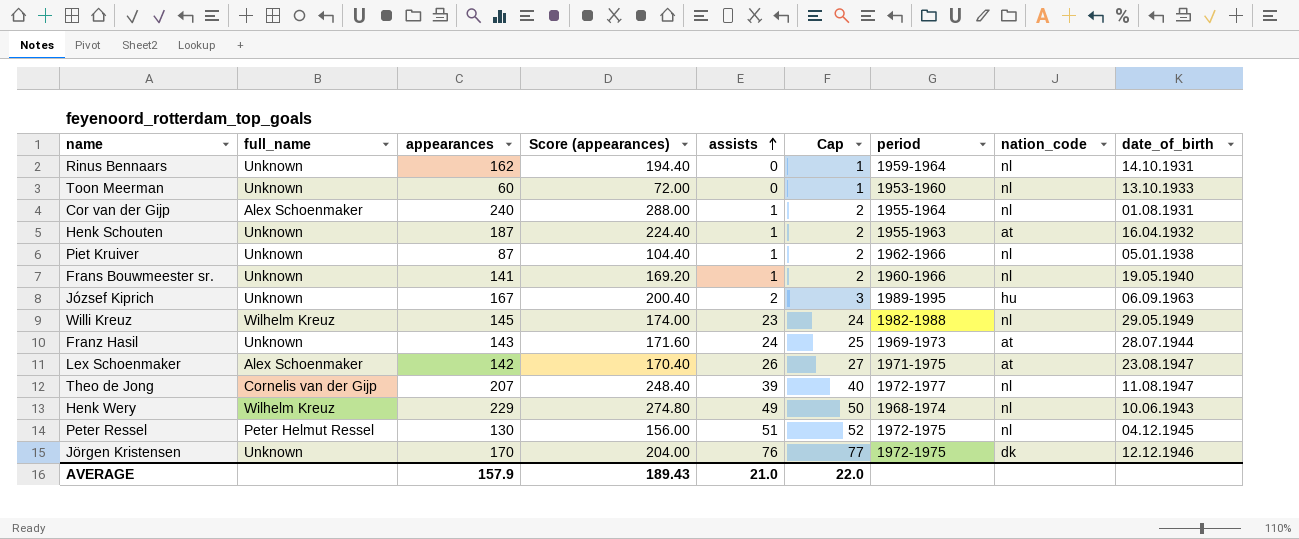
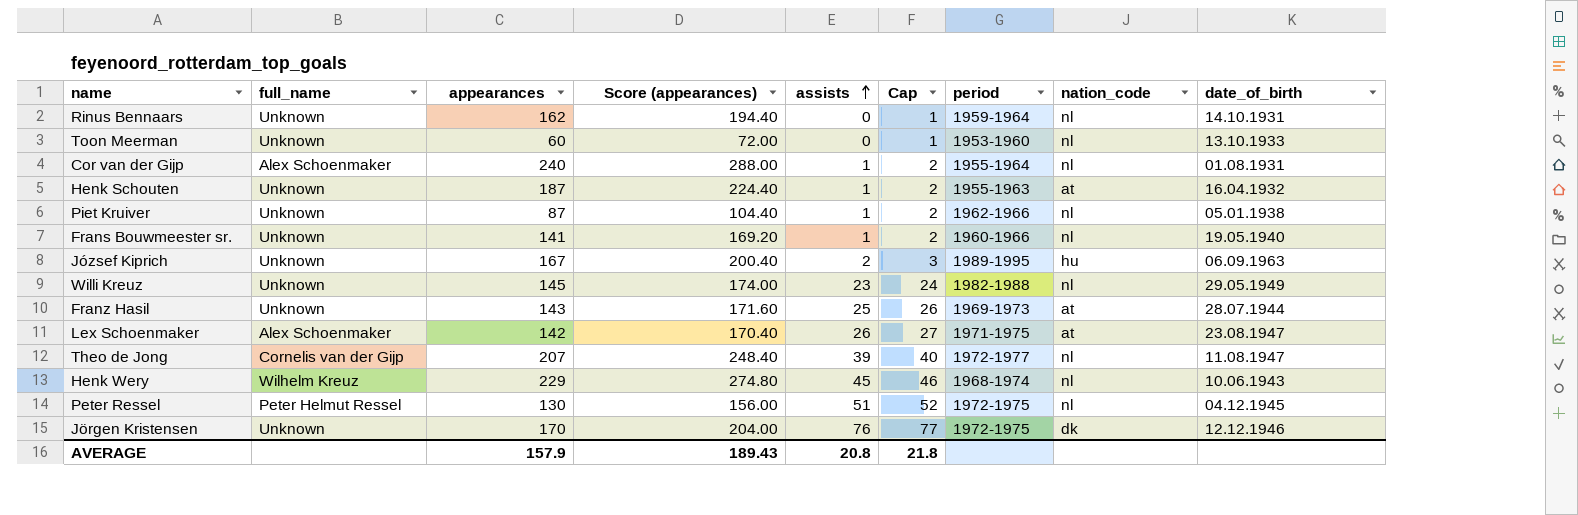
Willi Kreuz | full_name: Wilhelm Kreuz -> Unknown
Franz Hasil | assists: 24 -> 25
Franz Hasil | Cap: 25 -> 26
Henk Wery | assists: 49 -> 45
Henk Wery | Cap: 50 -> 46
AVERAGE | assists: 21.0 -> 20.8
AVERAGE | Cap: 22.0 -> 21.8

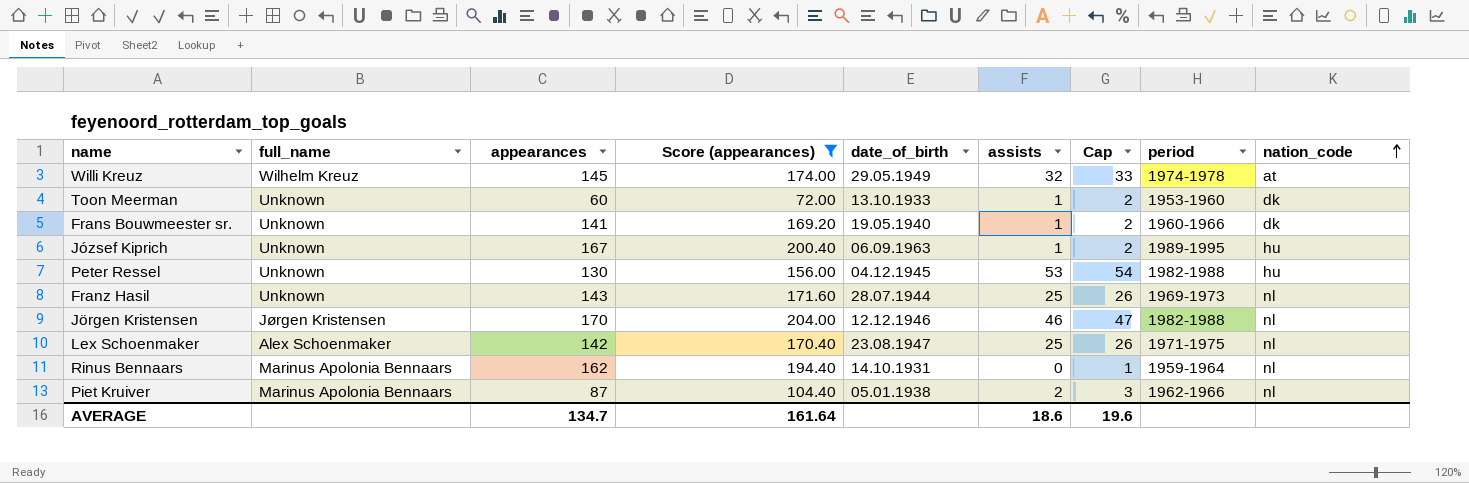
filter: none -> Score (appearances) <= 204.00
row order: assists ascending -> nation_code ascending
column date_of_birth | position: 9 -> 5
Willi Kreuz | full_name: Unknown -> Wilhelm Kreuz
Willi Kreuz | assists: 23 -> 32
Willi Kreuz | Cap: 24 -> 33
Willi Kreuz | period: 1982-1988 -> 1974-1978
Willi Kreuz | nation_code: nl -> at
Toon Meerman | assists: 0 -> 1
Toon Meerman | Cap: 1 -> 2
Toon Meerman | nation_code: nl -> dk
Frans Bouwmeester sr. | nation_code: nl -> dk
József Kiprich | assists: 2 -> 1
József Kiprich | Cap: 3 -> 2
Peter Ressel | full_name: Peter Helmut Ressel -> Unknown
Peter Ressel | assists: 51 -> 53
Peter Ressel | Cap: 52 -> 54
Peter Ressel | period: 1972-1975 -> 1982-1988
Peter Ressel | nation_code: nl -> hu
Franz Hasil | nation_code: at -> nl
Jörgen Kristensen | full_name: Unknown -> Jørgen Kristensen
Jörgen Kristensen | assists: 76 -> 46
Jörgen Kristensen | Cap: 77 -> 47
Jörgen Kristensen | period: 1972-1975 -> 1982-1988
Jörgen Kristensen | nation_code: dk -> nl
Lex Schoenmaker | assists: 26 -> 25
Lex Schoenmaker | Cap: 27 -> 26
Lex Schoenmaker | nation_code: at -> nl
Rinus Bennaars | full_name: Unknown -> Marinus Apolonia Bennaars
Piet Kruiver | full_name: Unknown -> Marinus Apolonia Bennaars
Piet Kruiver | assists: 1 -> 2
Piet Kruiver | Cap: 2 -> 3
AVERAGE | appearances: 157.9 -> 134.7
AVERAGE | Score (appearances): 189.43 -> 161.64
AVERAGE | assists: 20.8 -> 18.6
AVERAGE | Cap: 21.8 -> 19.6

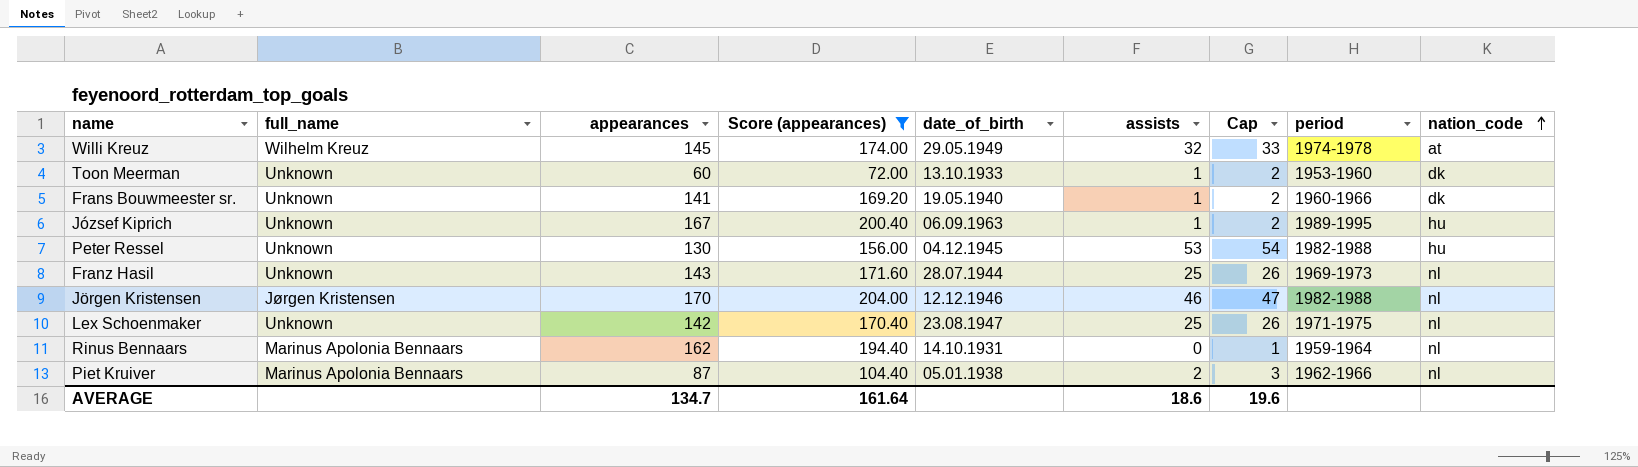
Lex Schoenmaker | full_name: Alex Schoenmaker -> Unknown

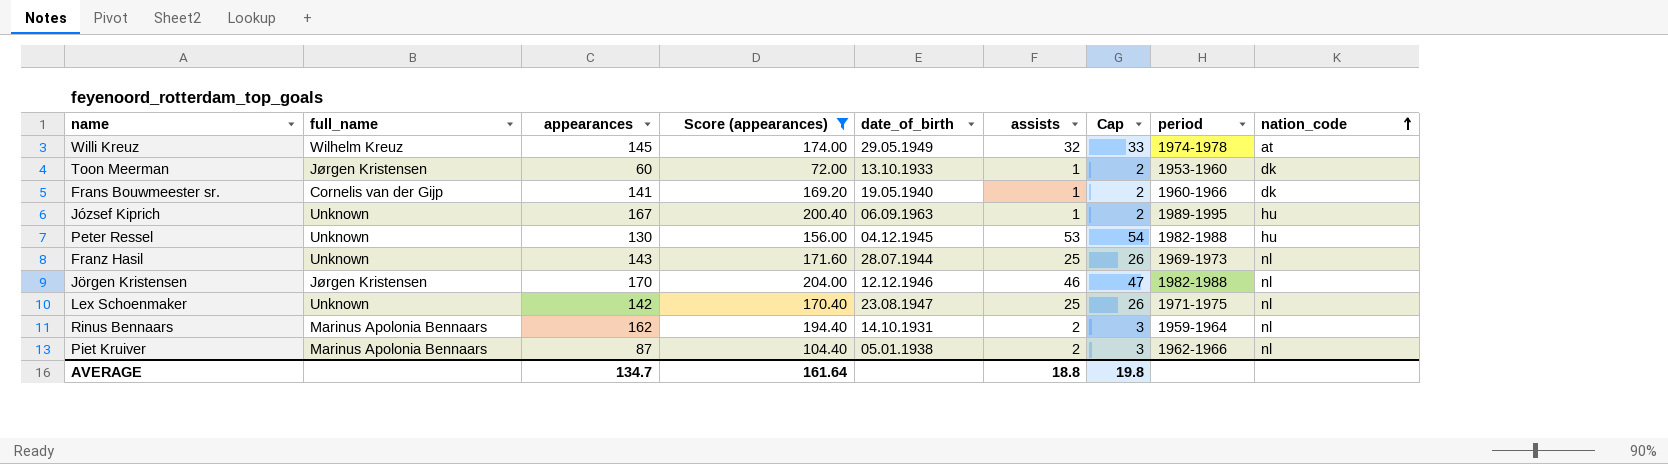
Toon Meerman | full_name: Unknown -> Jørgen Kristensen
Frans Bouwmeester sr. | full_name: Unknown -> Cornelis van der Gijp
Rinus Bennaars | assists: 0 -> 2
Rinus Bennaars | Cap: 1 -> 3
AVERAGE | assists: 18.6 -> 18.8
AVERAGE | Cap: 19.6 -> 19.8

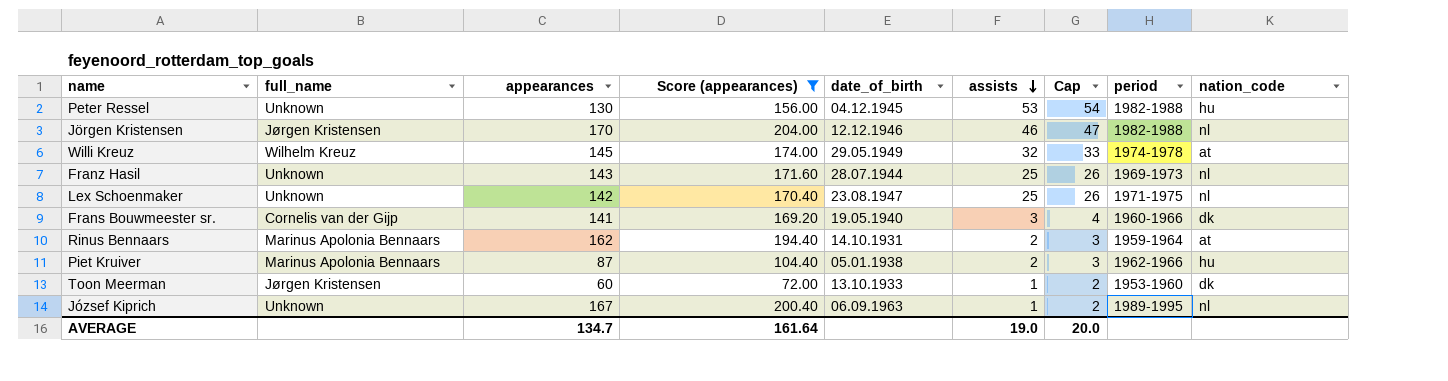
row order: nation_code ascending -> assists descending
Frans Bouwmeester sr. | assists: 1 -> 3
Frans Bouwmeester sr. | Cap: 2 -> 4
Rinus Bennaars | nation_code: nl -> at
Piet Kruiver | nation_code: nl -> hu
József Kiprich | nation_code: hu -> nl
AVERAGE | assists: 18.8 -> 19.0
AVERAGE | Cap: 19.8 -> 20.0

